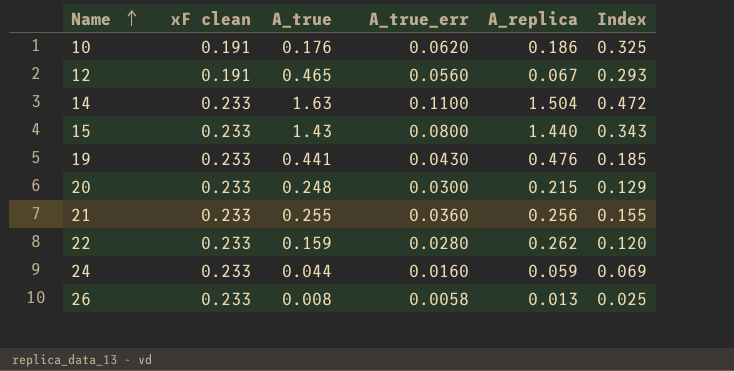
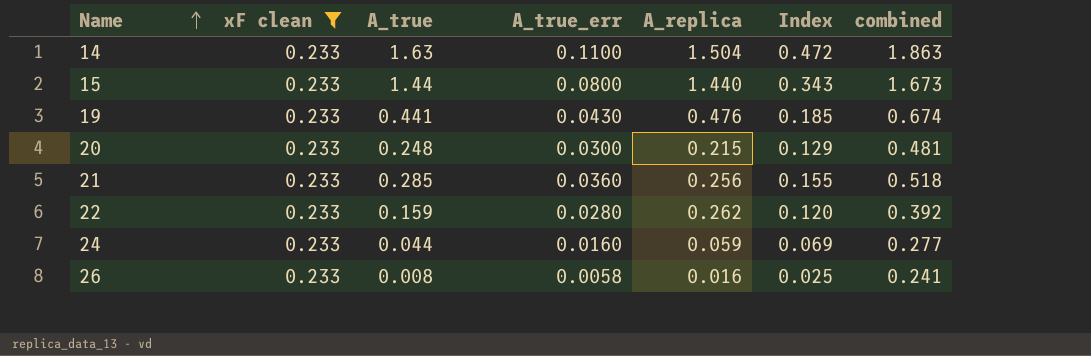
filter: none -> xF clean = 0.233
column combined | formula: none -> [xF clean] + [A_true]
15 | A_true: 1.43 -> 1.44
21 | A_true: 0.255 -> 0.285
26 | A_replica: 0.013 -> 0.016

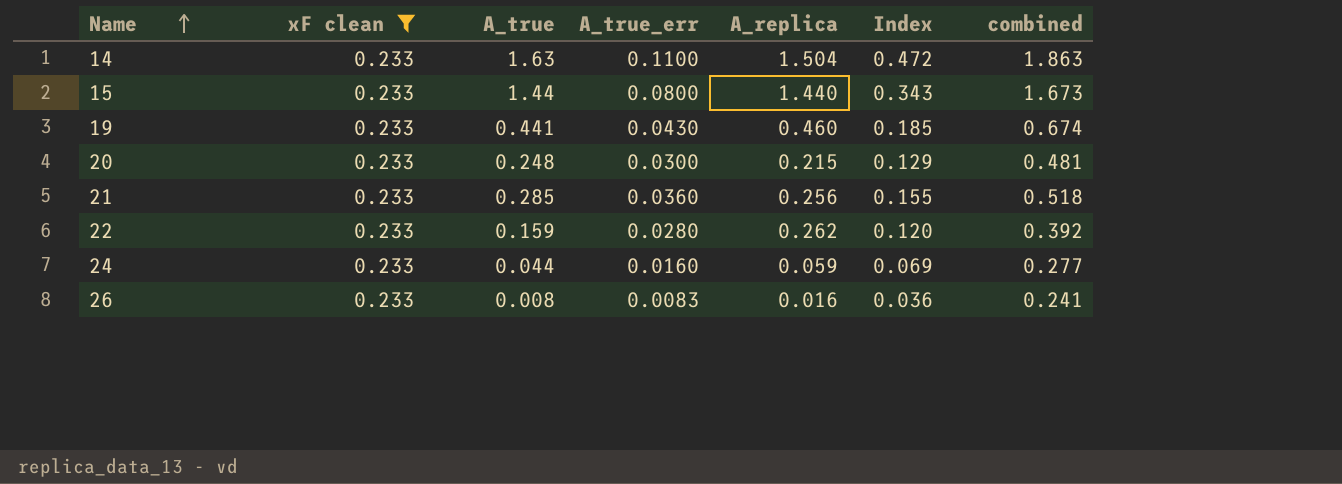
19 | A_replica: 0.476 -> 0.460
26 | A_true_err: 0.0058 -> 0.0083
26 | Index: 0.025 -> 0.036

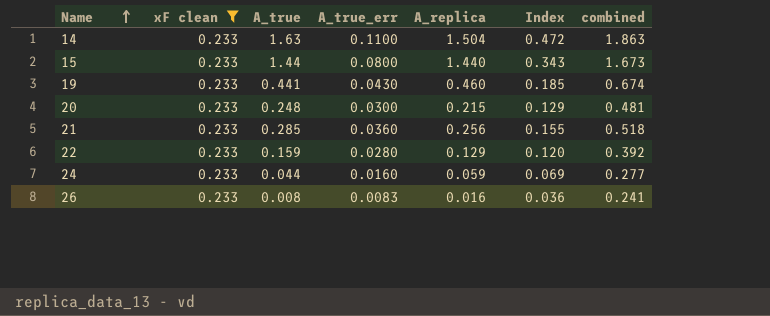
22 | A_replica: 0.262 -> 0.129

